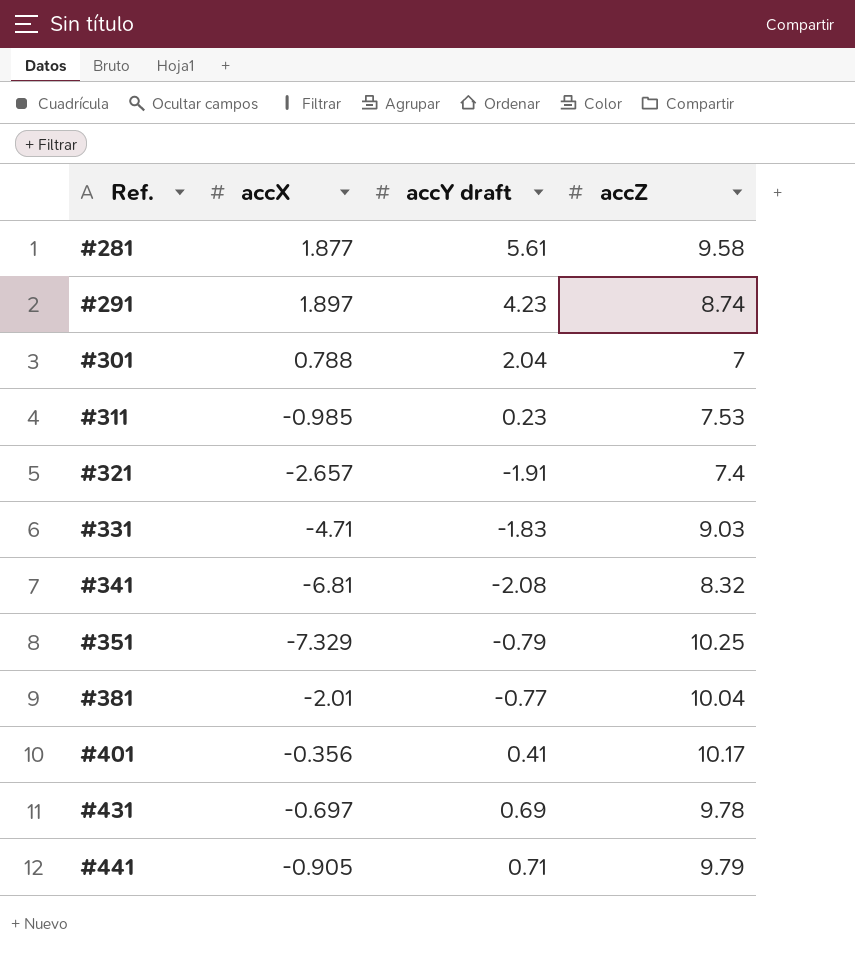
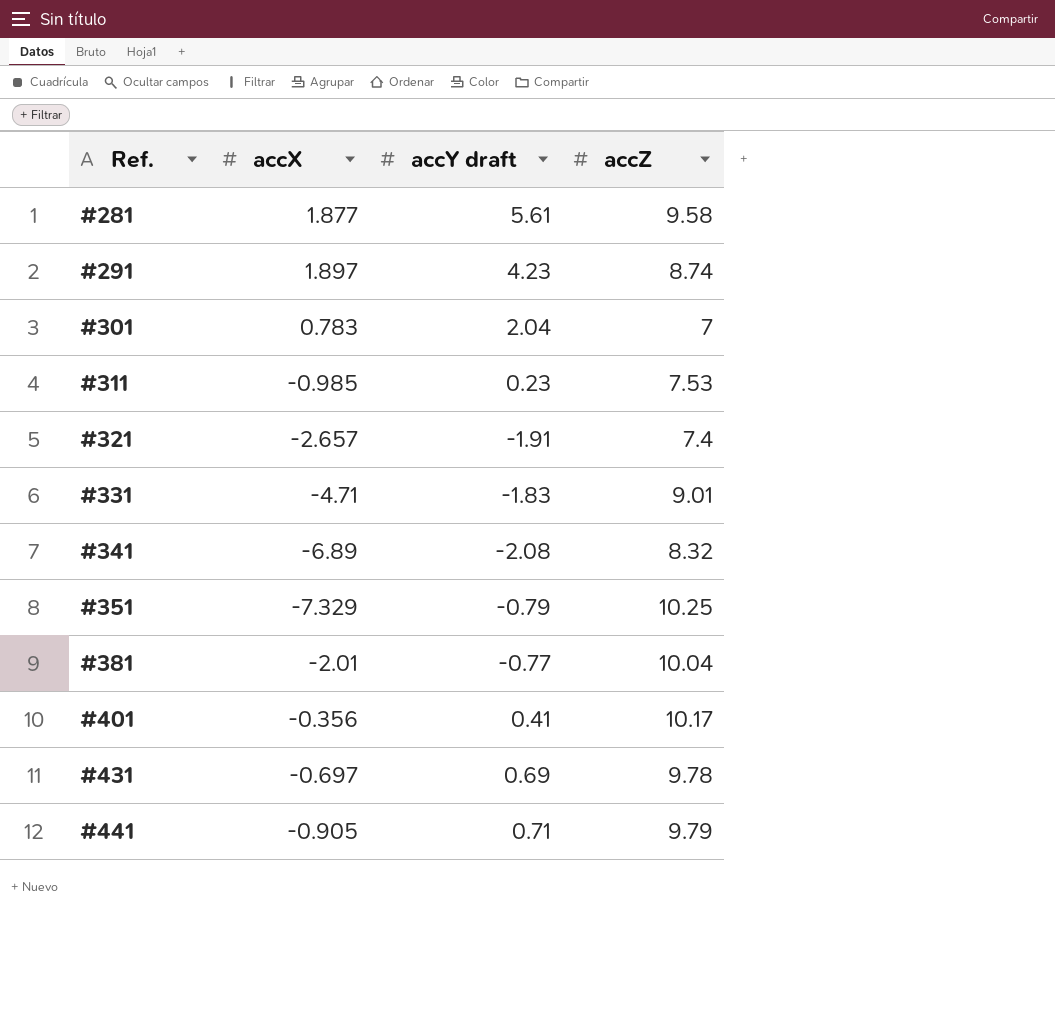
#301 | accX: 0.788 -> 0.783
#331 | accZ: 9.03 -> 9.01
#341 | accX: -6.81 -> -6.89

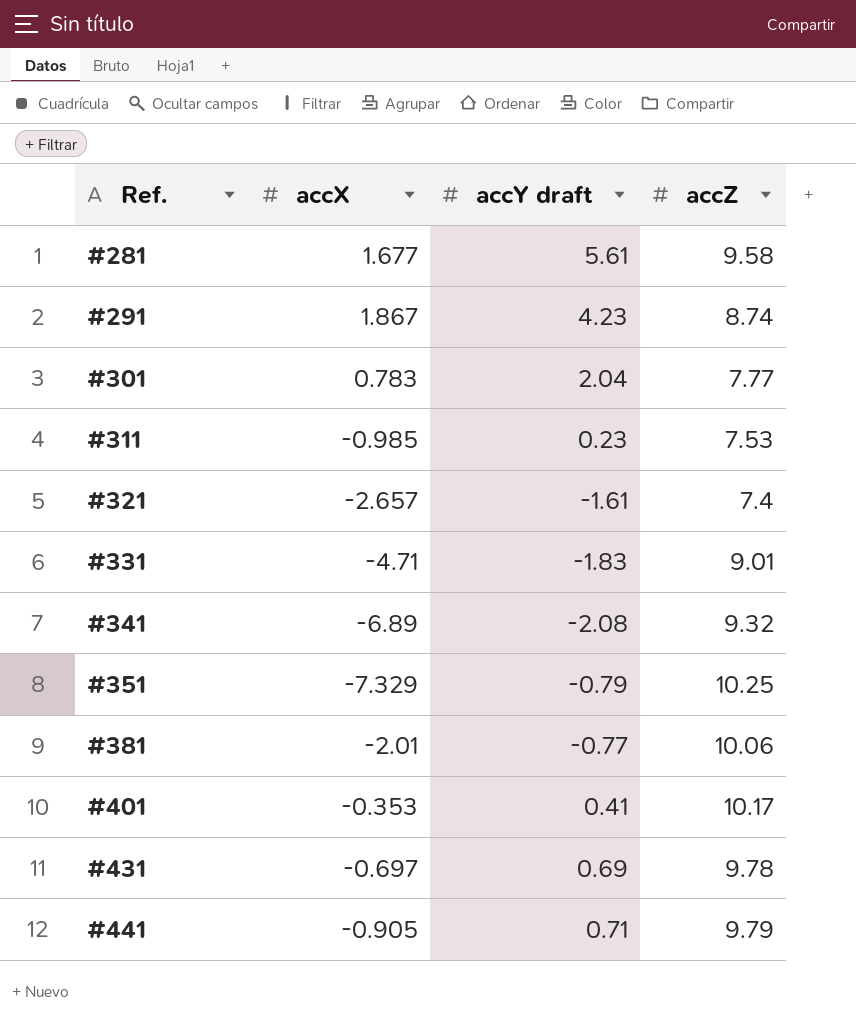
#281 | accX: 1.877 -> 1.677
#291 | accX: 1.897 -> 1.867
#301 | accZ: 7 -> 7.77
#321 | accY draft: -1.91 -> -1.61
#341 | accZ: 8.32 -> 9.32
#381 | accZ: 10.04 -> 10.06
#401 | accX: -0.356 -> -0.353

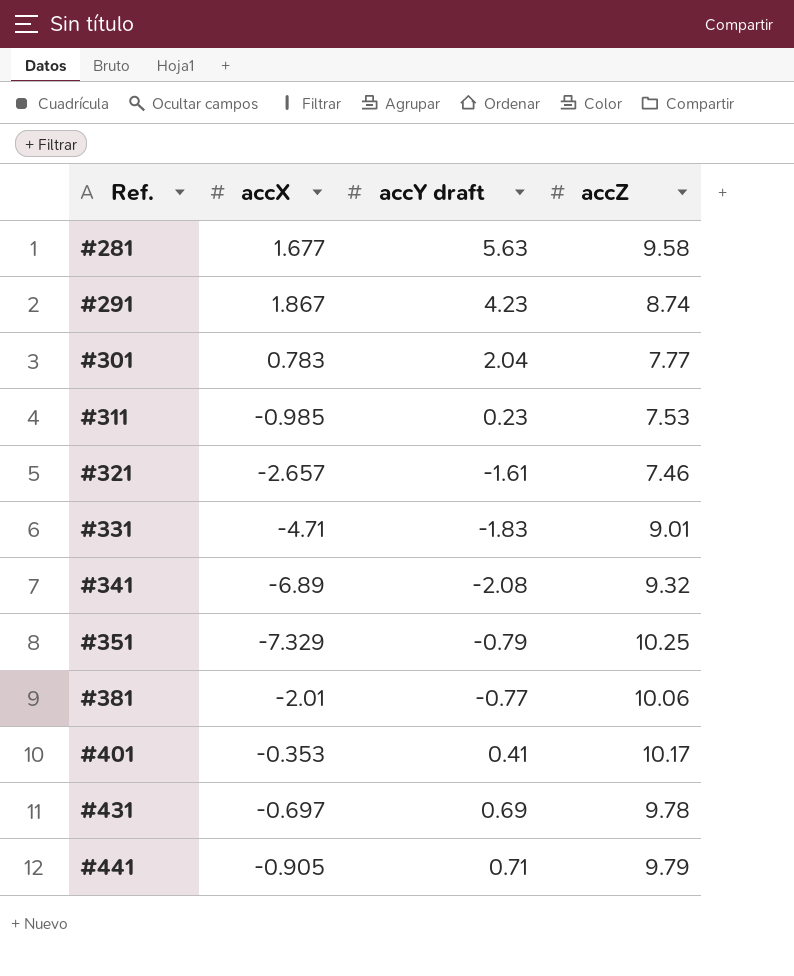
#281 | accY draft: 5.61 -> 5.63
#321 | accZ: 7.4 -> 7.46

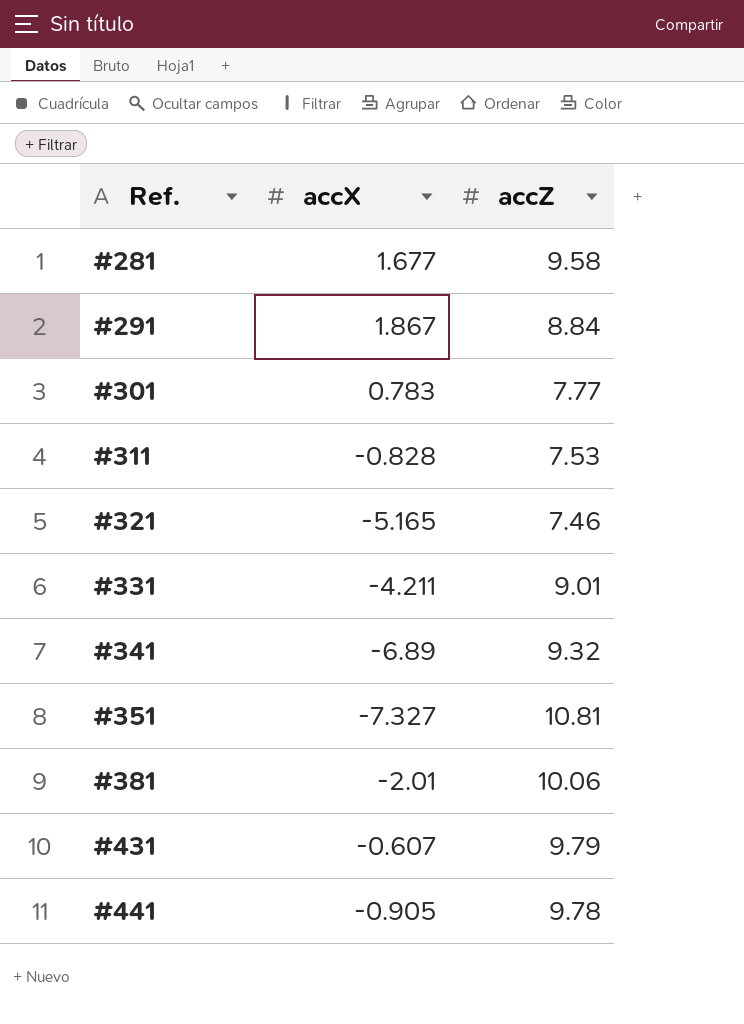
column accY draft | position: 3 -> none
row #401: -0.353 | 0.41 | 10.17 -> none
#291 | accZ: 8.74 -> 8.84
#311 | accX: -0.985 -> -0.828
#321 | accX: -2.657 -> -5.165
#331 | accX: -4.71 -> -4.211
#351 | accX: -7.329 -> -7.327
#351 | accZ: 10.25 -> 10.81
#431 | accX: -0.697 -> -0.607
#431 | accZ: 9.78 -> 9.79
#441 | accZ: 9.79 -> 9.78

